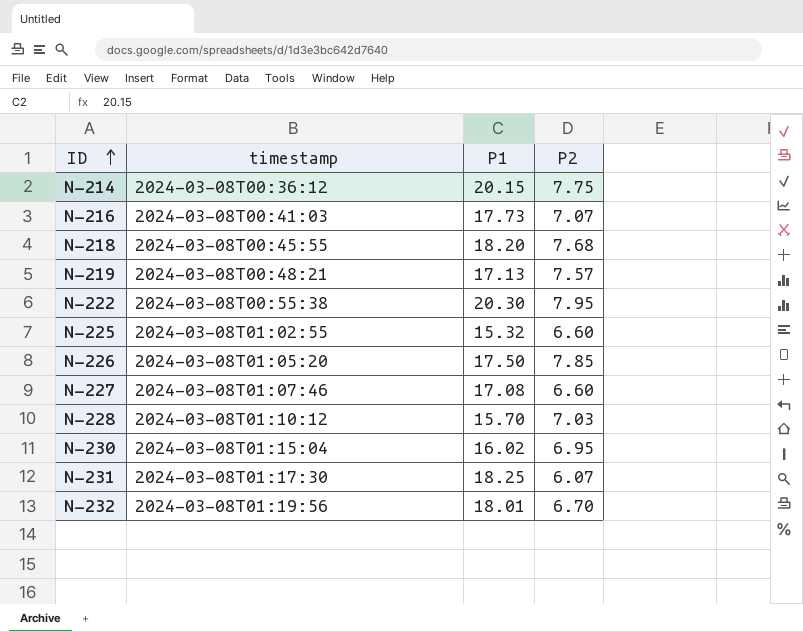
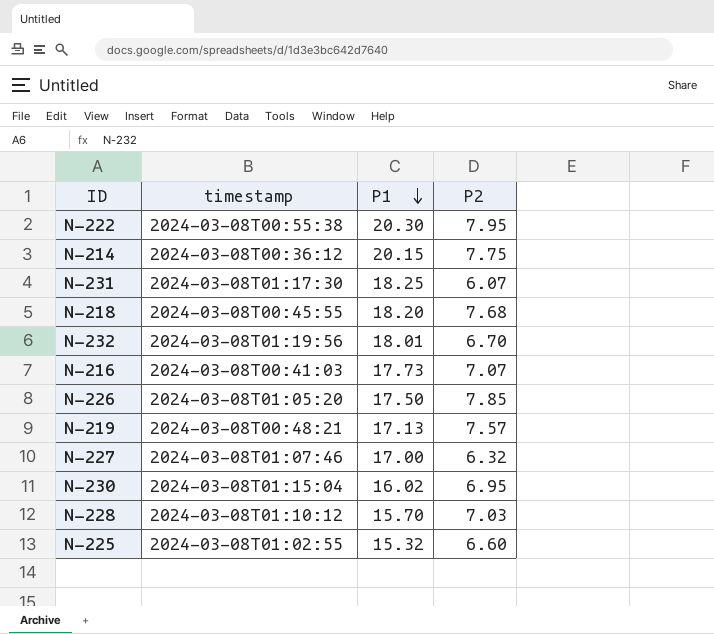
row order: ID ascending -> P1 descending
N-227 | P1: 17.08 -> 17.00
N-227 | P2: 6.60 -> 6.32

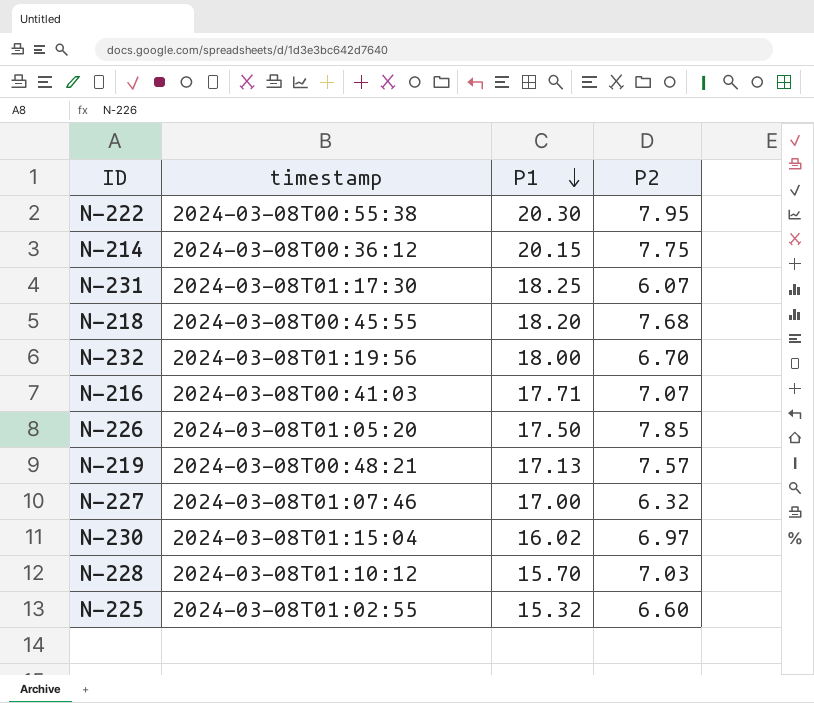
N-232 | P1: 18.01 -> 18.00
N-216 | P1: 17.73 -> 17.71
N-230 | P2: 6.95 -> 6.97

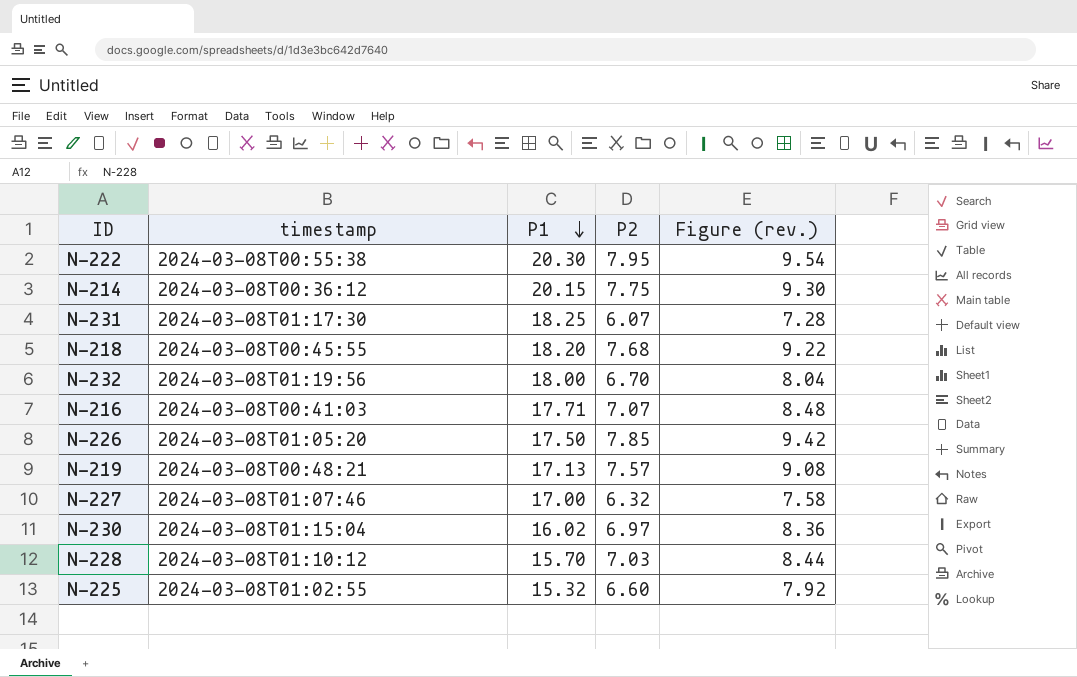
column Figure (rev.) | formula: none -> [P2] * 1.2

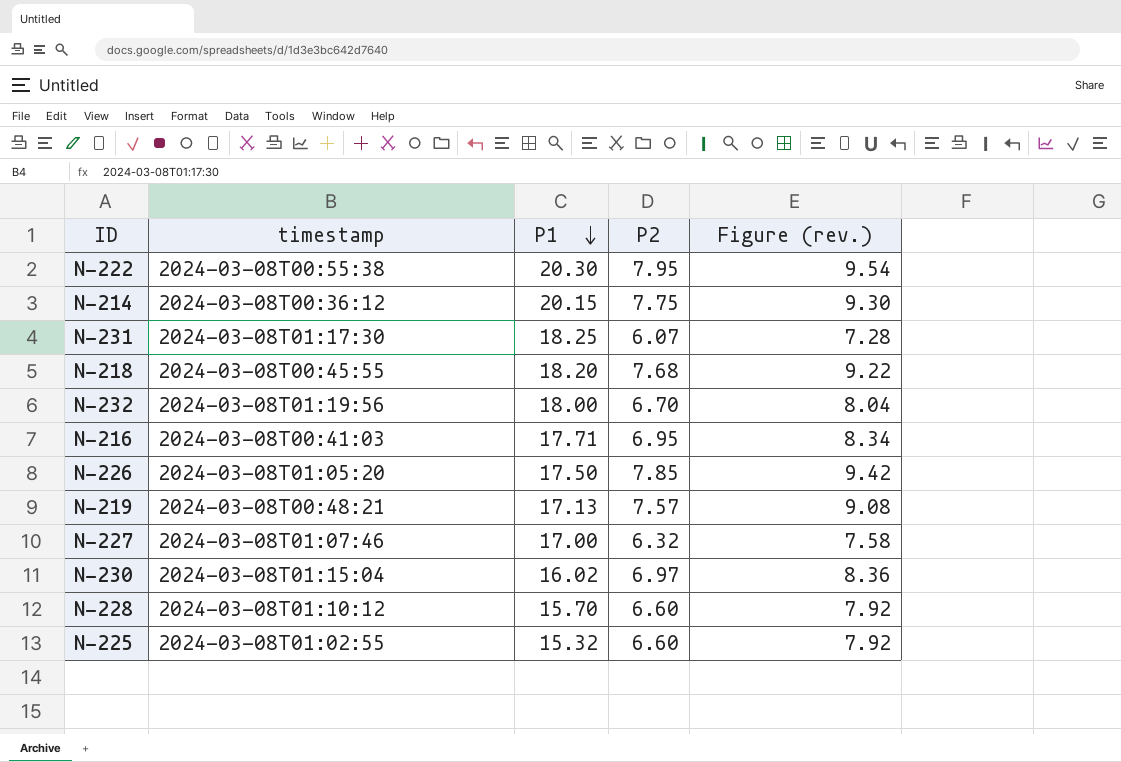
N-216 | P2: 7.07 -> 6.95
N-216 | Figure (rev.): 8.48 -> 8.34
N-228 | P2: 7.03 -> 6.60
N-228 | Figure (rev.): 8.44 -> 7.92

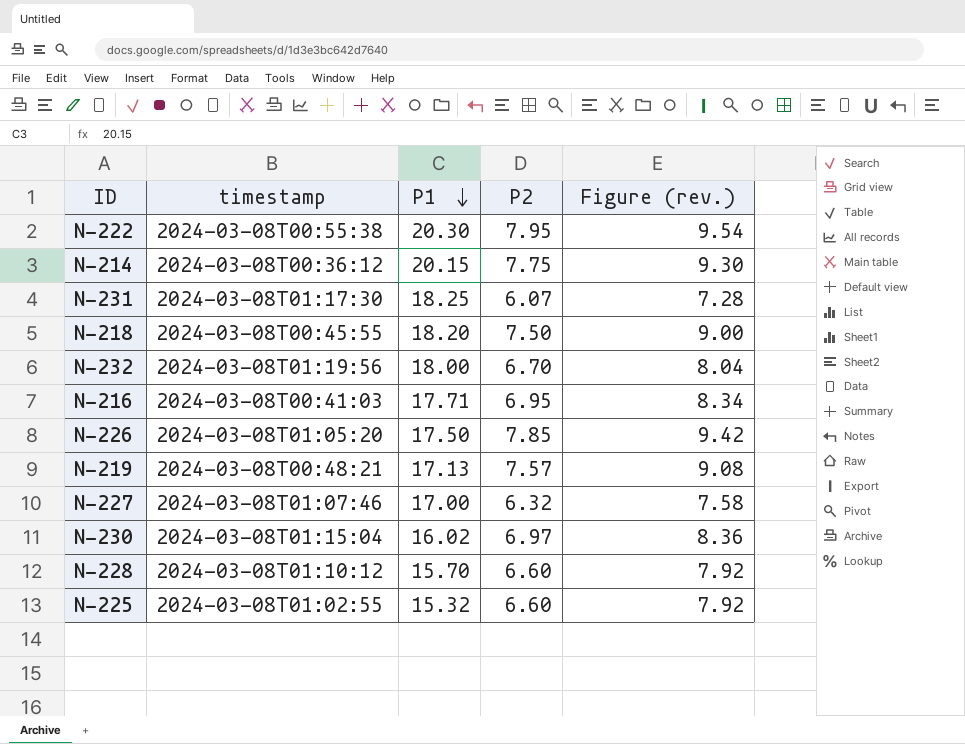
N-218 | P2: 7.68 -> 7.50
N-218 | Figure (rev.): 9.22 -> 9.00

